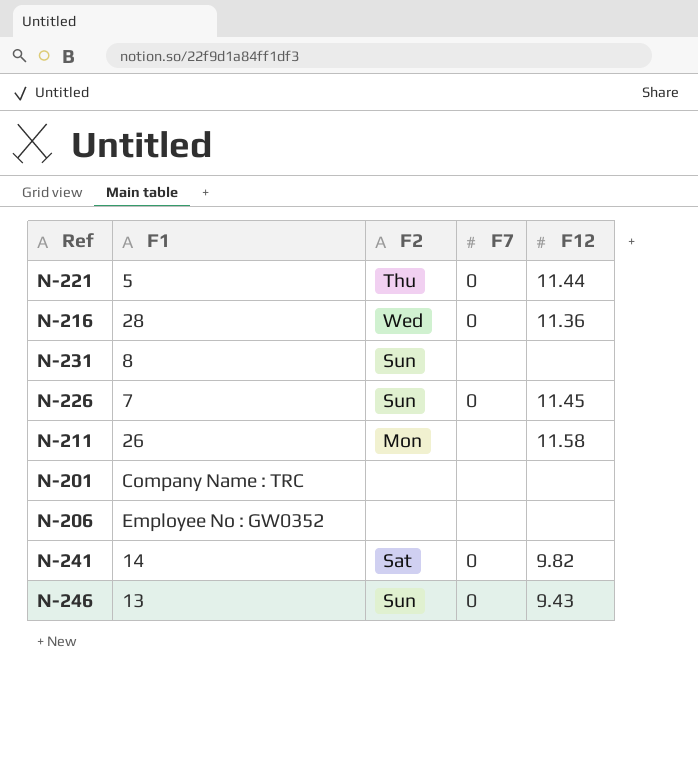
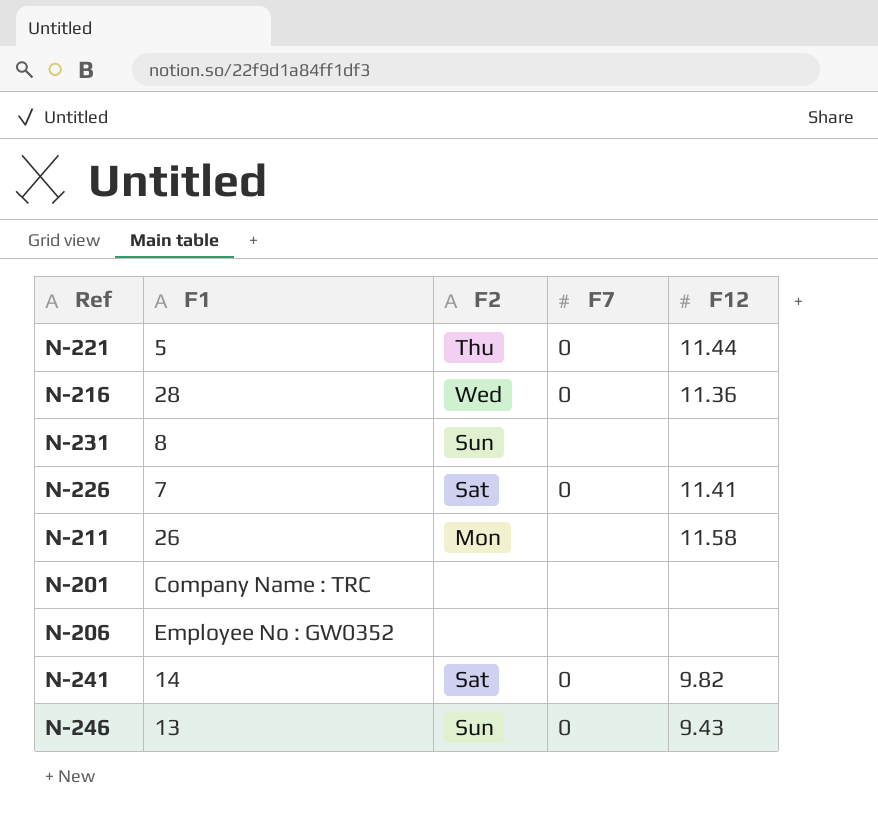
N-226 | F2: Sun -> Sat
N-226 | F12: 11.45 -> 11.41

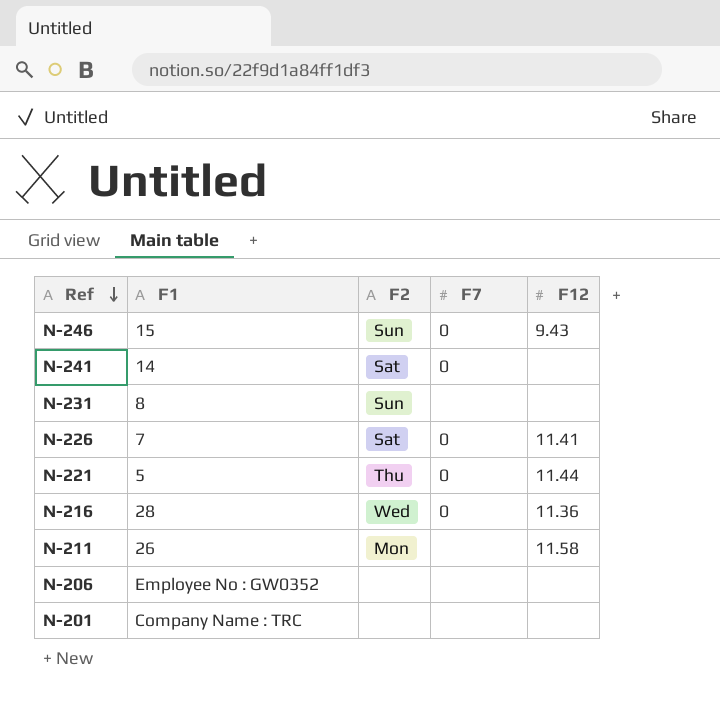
row order: none -> Ref descending
N-246 | F1: 13 -> 15
N-241 | F12: 9.82 -> none

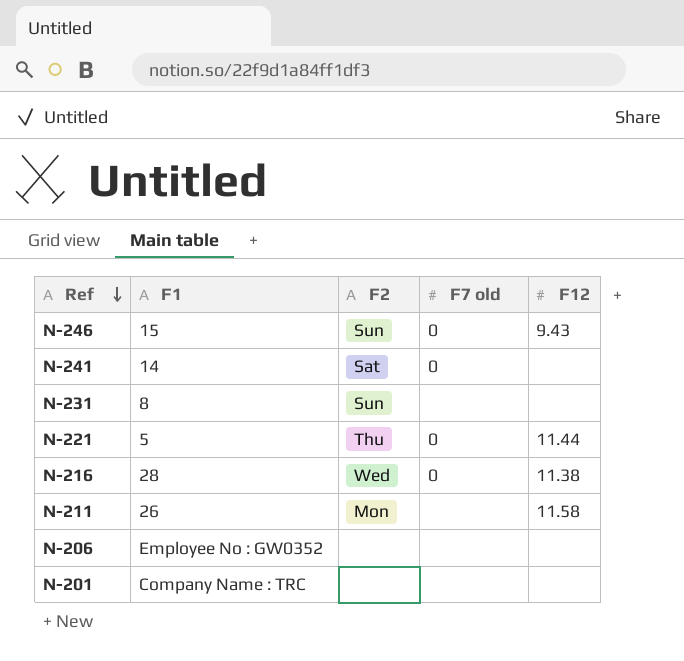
column name: F7 -> F7 old
row N-226: 7 | Sat | 0 | 11.41 -> none
N-216 | F12: 11.36 -> 11.38

